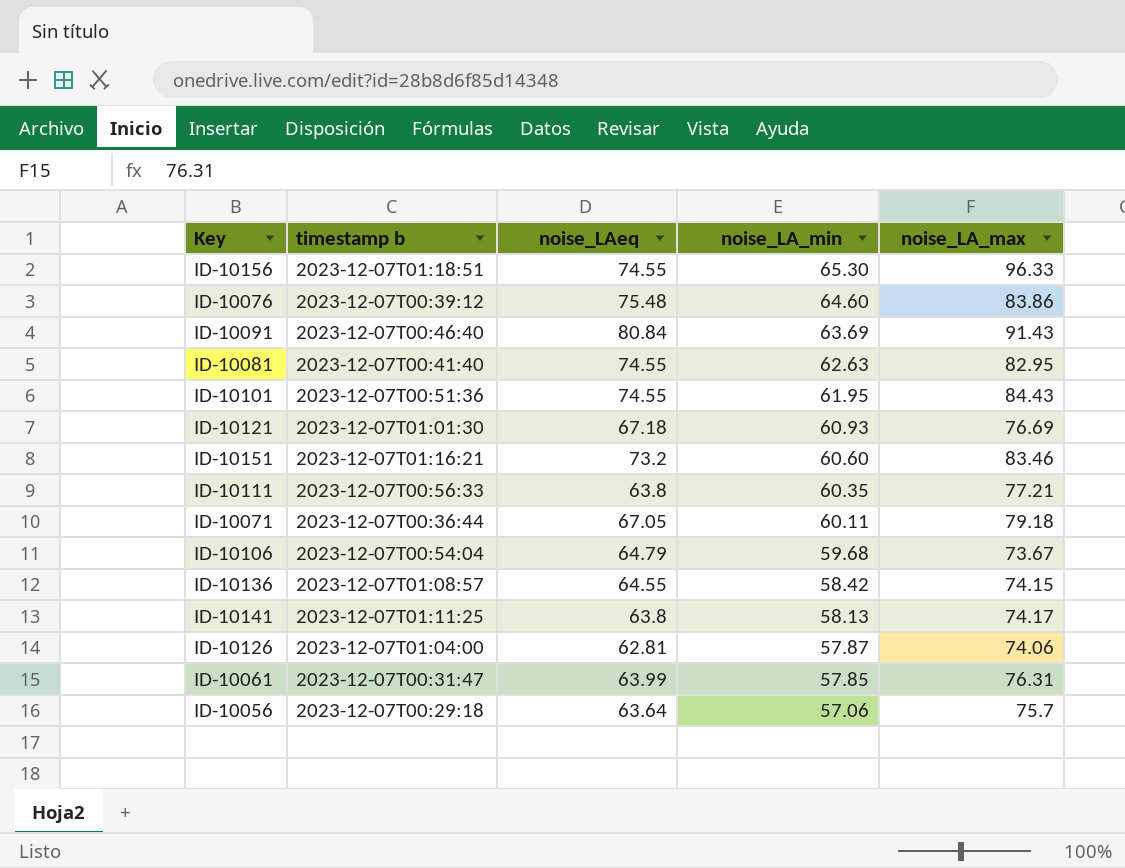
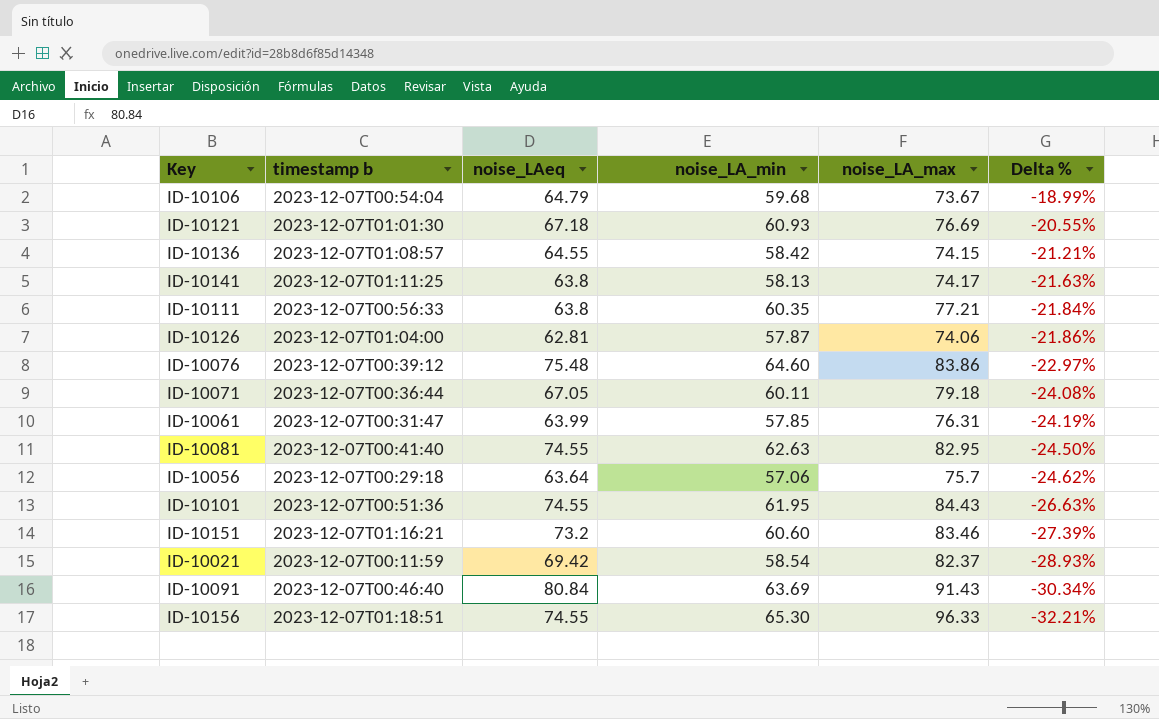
row order: noise_LA_min descending -> Delta % descending
column Delta % | formula: none -> ([noise_LA_min] - [noise_LA_max]) / [noise_LA_max]
row ID-10021: none -> 2023-12-07T00:11:59 | 69.42 | 58.54 | 82.37 | -28.93%

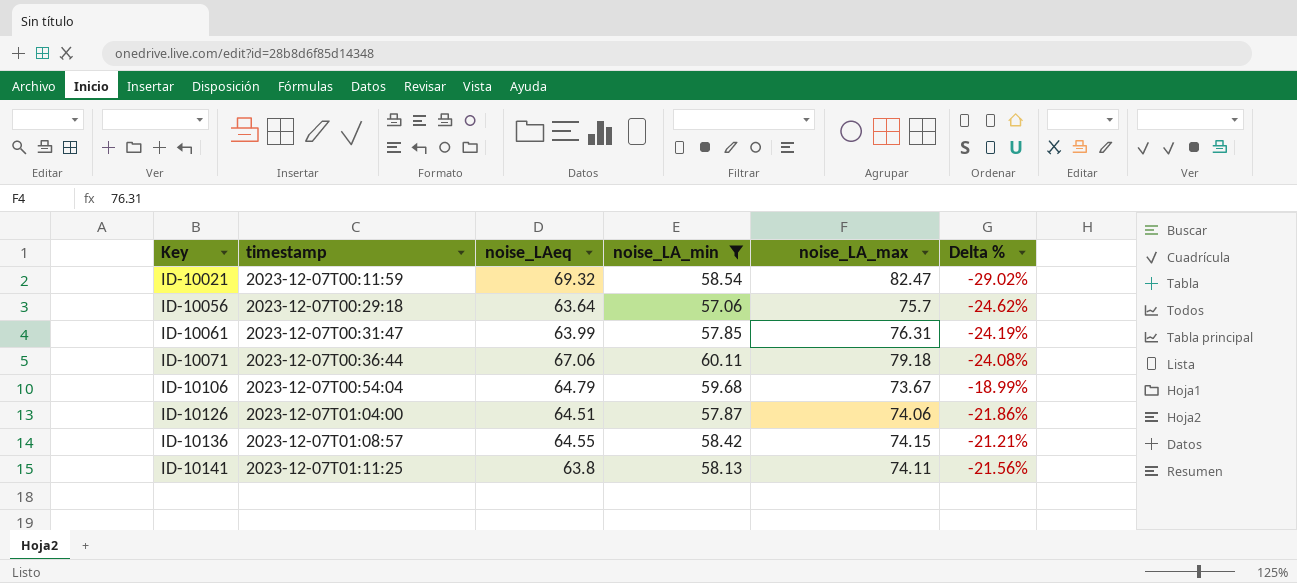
filter: none -> noise_LA_min <= 60.11
row order: Delta % descending -> Key ascending
column name: timestamp b -> timestamp
ID-10021 | noise_LAeq: 69.42 -> 69.32
ID-10021 | noise_LA_max: 82.37 -> 82.47
ID-10021 | Delta %: -28.93% -> -29.02%
ID-10071 | noise_LAeq: 67.05 -> 67.06
ID-10126 | noise_LAeq: 62.81 -> 64.51
ID-10141 | noise_LA_max: 74.17 -> 74.11
ID-10141 | Delta %: -21.63% -> -21.56%

